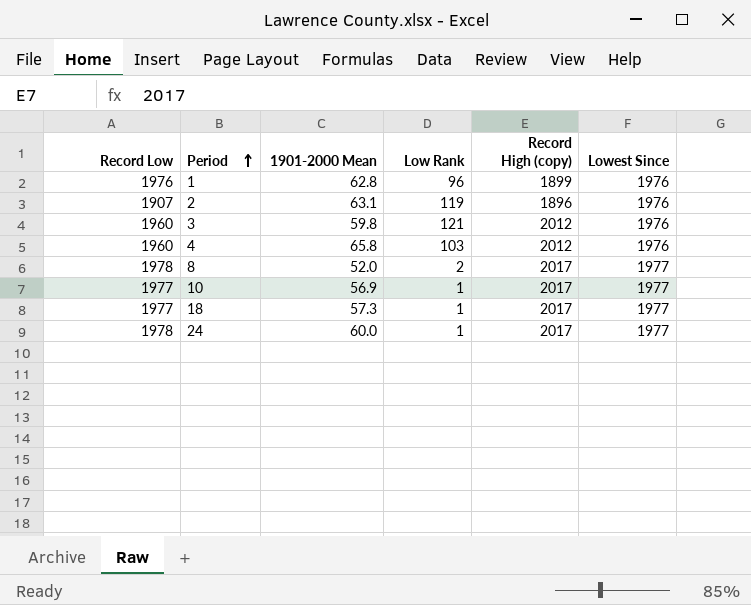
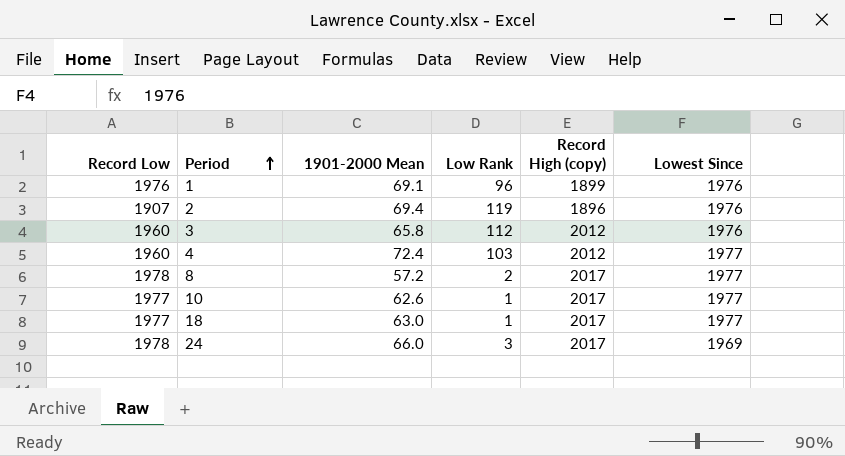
1 | 1901-2000 Mean: 62.8 -> 69.1
2 | 1901-2000 Mean: 63.1 -> 69.4
3 | 1901-2000 Mean: 59.8 -> 65.8
3 | Low Rank: 121 -> 112
4 | 1901-2000 Mean: 65.8 -> 72.4
4 | Lowest Since: 1976 -> 1977
8 | 1901-2000 Mean: 52.0 -> 57.2
10 | 1901-2000 Mean: 56.9 -> 62.6
18 | 1901-2000 Mean: 57.3 -> 63.0
24 | 1901-2000 Mean: 60.0 -> 66.0
24 | Low Rank: 1 -> 3
24 | Lowest Since: 1977 -> 1969

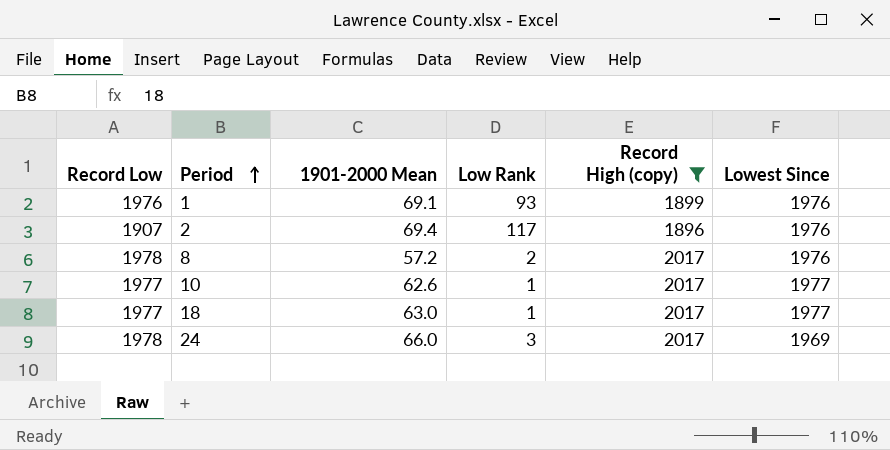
filter: none -> Record High (copy) != 2012
1 | Low Rank: 96 -> 93
2 | Low Rank: 119 -> 117
8 | Lowest Since: 1977 -> 1976

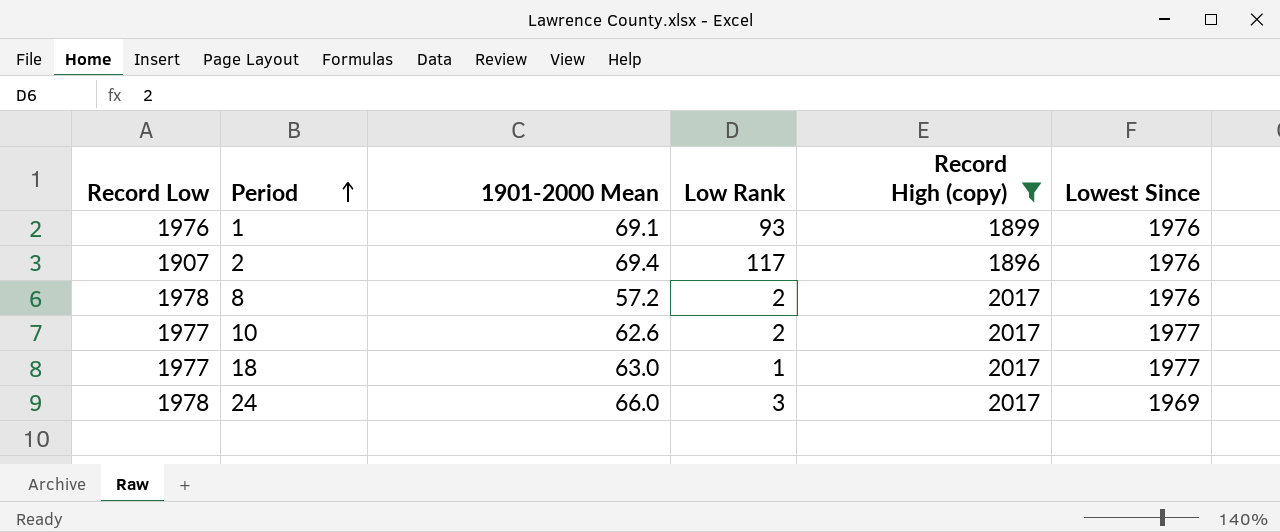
10 | Low Rank: 1 -> 2

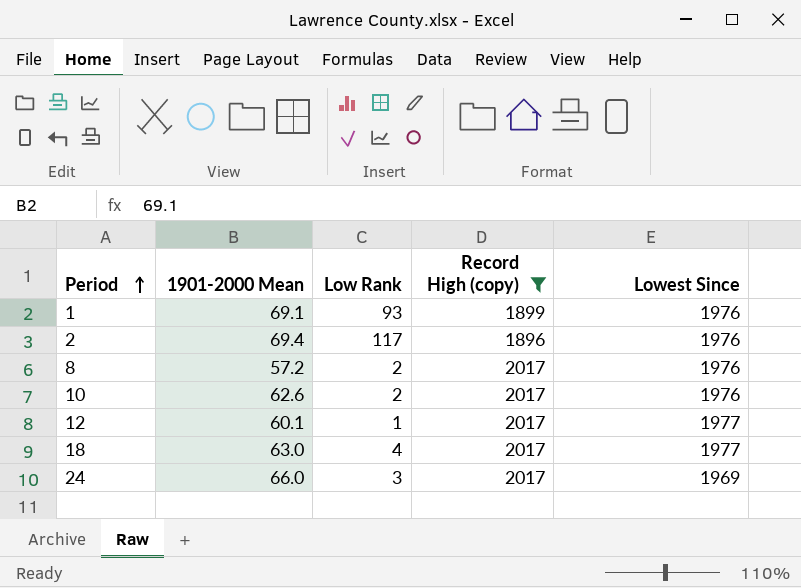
column Record Low | position: 1 -> none
10 | Lowest Since: 1977 -> 1976
row 12: none -> 60.1 | 1 | 2017 | 1977
18 | Low Rank: 1 -> 4

